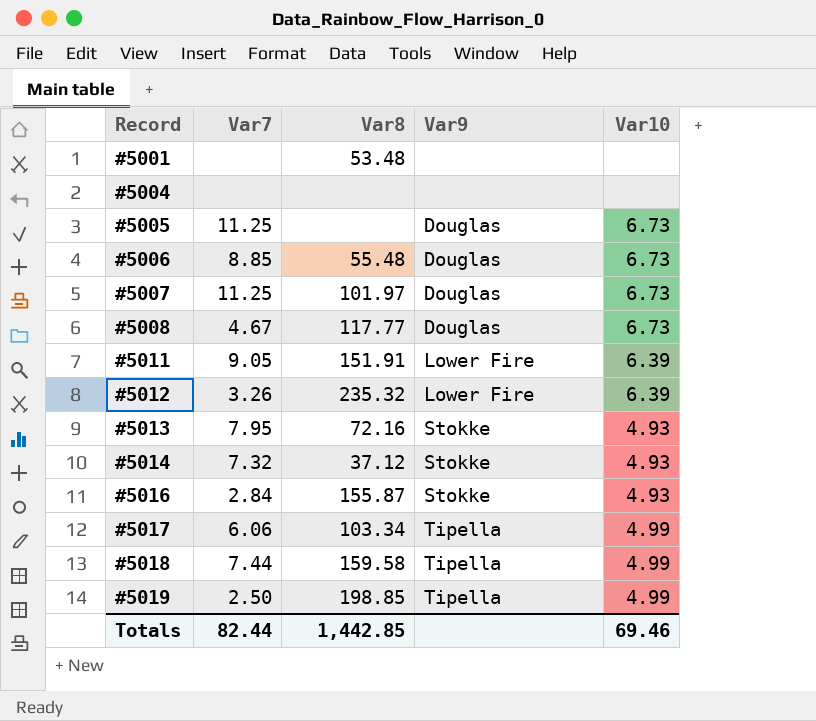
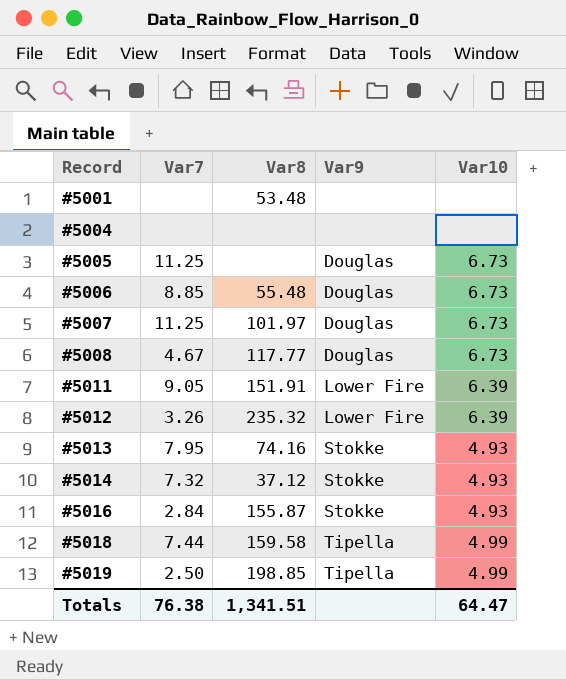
row #5017: 6.06 | 103.34 | Tipella | 4.99 -> none
#5013 | Var8: 72.16 -> 74.16
Totals | Var7: 82.44 -> 76.38
Totals | Var8: 1,442.85 -> 1,341.51
Totals | Var10: 69.46 -> 64.47

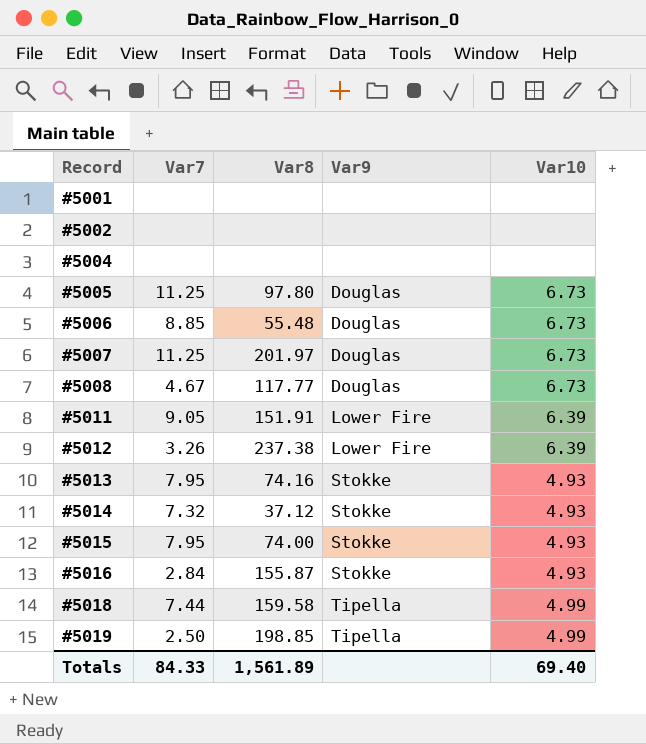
#5001 | Var8: 53.48 -> none
row #5002: none -> none | none | none | none
#5005 | Var8: none -> 97.80
#5007 | Var8: 101.97 -> 201.97
#5012 | Var8: 235.32 -> 237.38
row #5015: none -> 7.95 | 74.00 | Stokke | 4.93
Totals | Var7: 76.38 -> 84.33
Totals | Var8: 1,341.51 -> 1,561.89
Totals | Var10: 64.47 -> 69.40

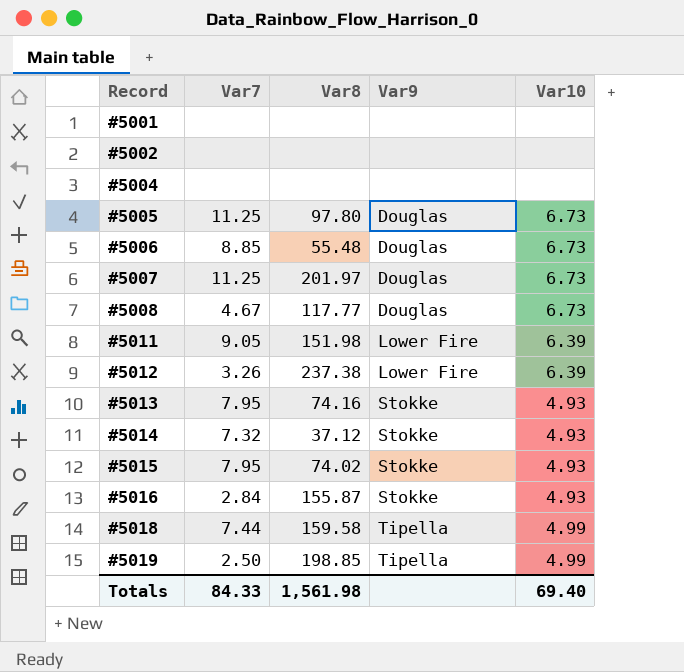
#5011 | Var8: 151.91 -> 151.98
#5015 | Var8: 74.00 -> 74.02
Totals | Var8: 1,561.89 -> 1,561.98

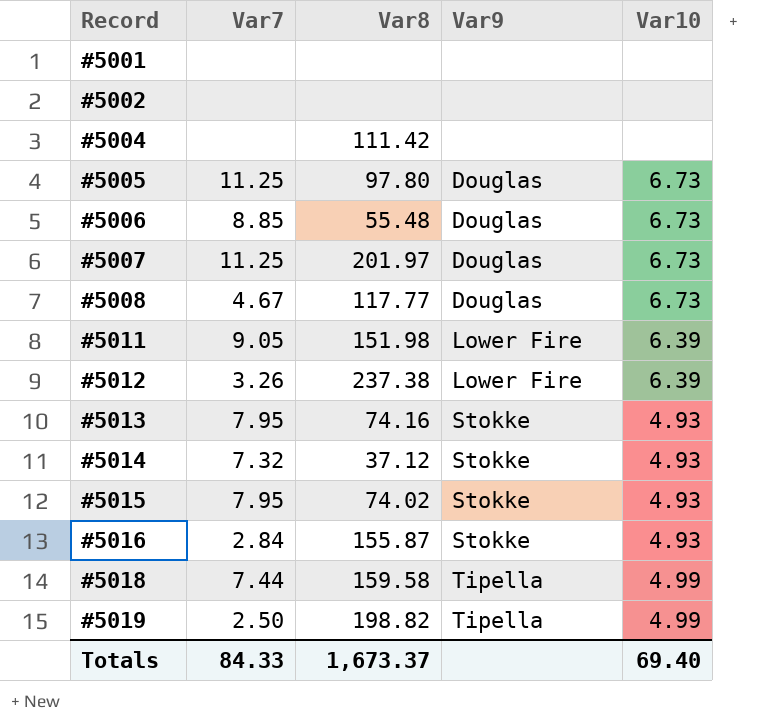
#5004 | Var8: none -> 111.42
#5019 | Var8: 198.85 -> 198.82
Totals | Var8: 1,561.98 -> 1,673.37

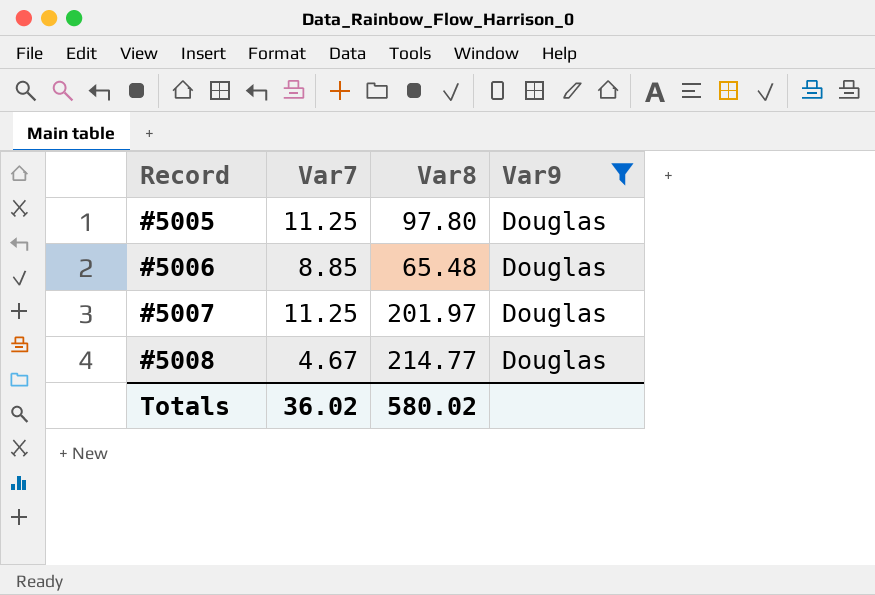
filter: none -> Var9 = Douglas
column Var10 | position: 5 -> none
#5006 | Var8: 55.48 -> 65.48
#5008 | Var8: 117.77 -> 214.77
Totals | Var7: 84.33 -> 36.02
Totals | Var8: 1,673.37 -> 580.02

